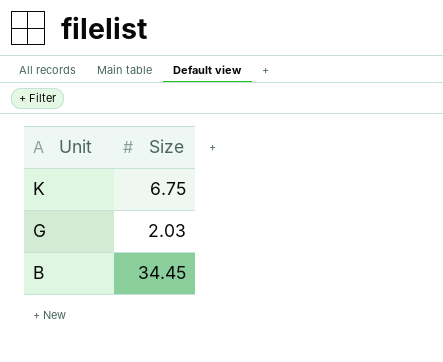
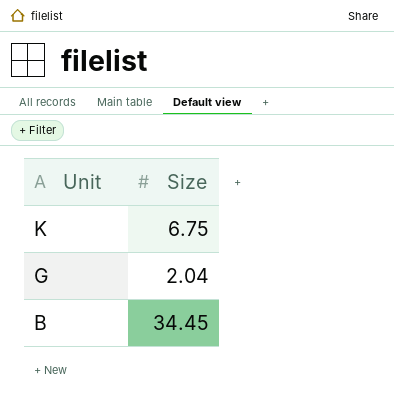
G | Size: 2.03 -> 2.04

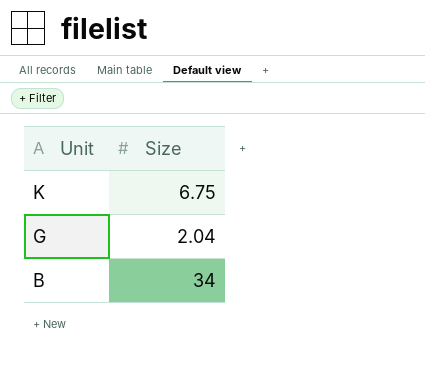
B | Size: 34.45 -> 34

